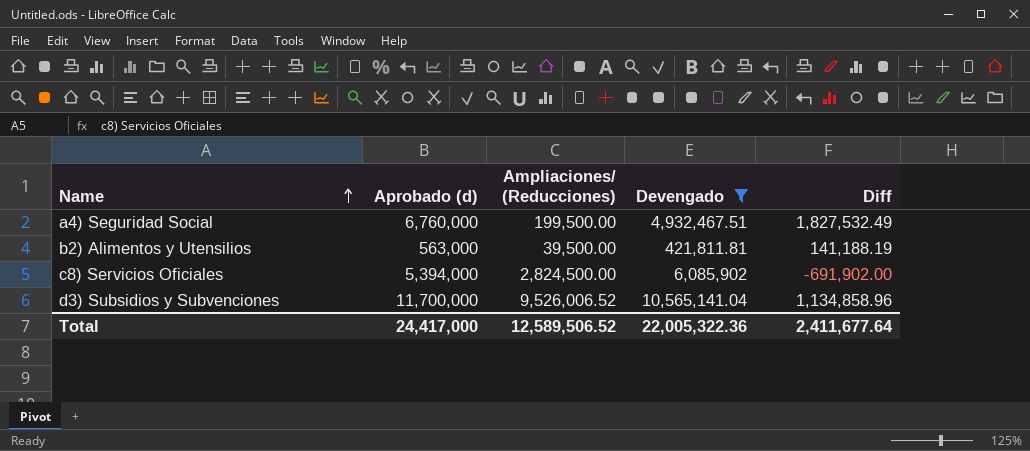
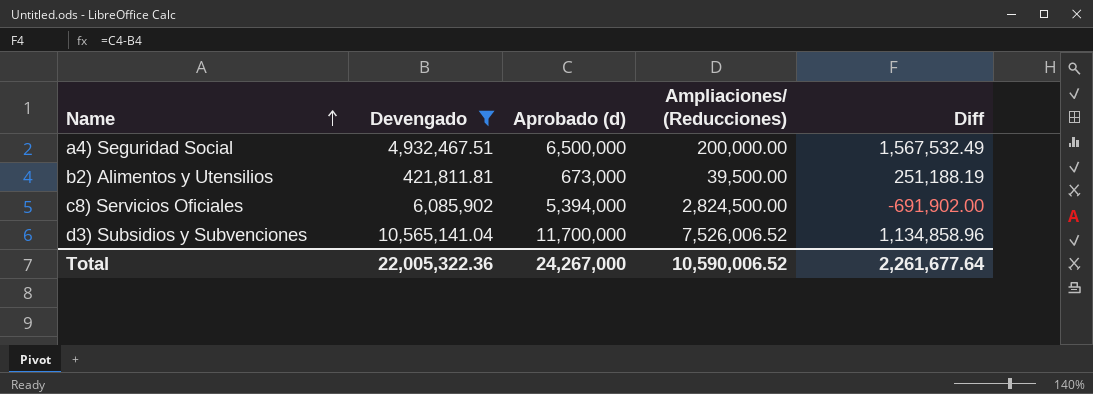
column Devengado | position: 4 -> 2
a4) Seguridad Social | Aprobado (d): 6,760,000 -> 6,500,000
a4) Seguridad Social | Ampliaciones/ (Reducciones): 199,500.00 -> 200,000.00
a4) Seguridad Social | Diff: 1,827,532.49 -> 1,567,532.49
b2) Alimentos y Utensilios | Aprobado (d): 563,000 -> 673,000
b2) Alimentos y Utensilios | Diff: 141,188.19 -> 251,188.19
d3) Subsidios y Subvenciones | Ampliaciones/ (Reducciones): 9,526,006.52 -> 7,526,006.52
Total | Aprobado (d): 24,417,000 -> 24,267,000
Total | Ampliaciones/ (Reducciones): 12,589,506.52 -> 10,590,006.52
Total | Diff: 2,411,677.64 -> 2,261,677.64

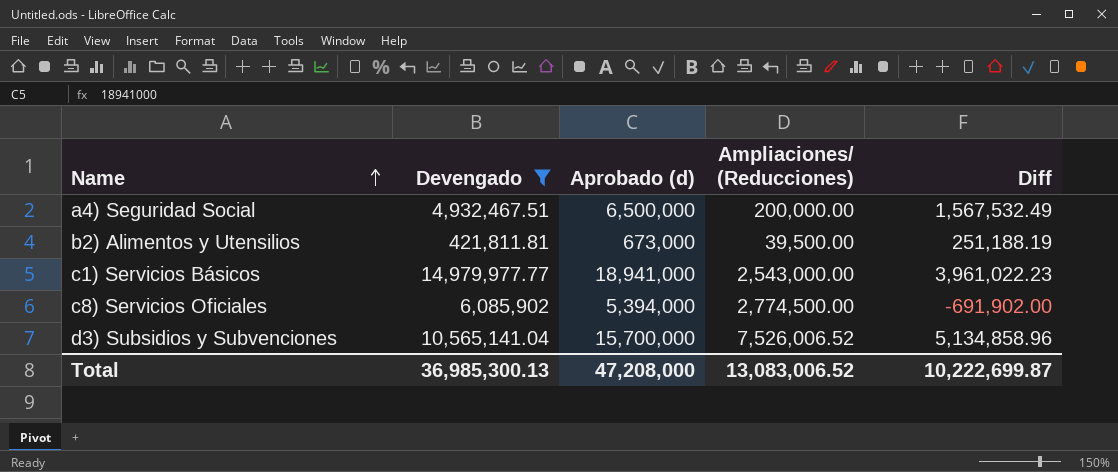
row c1) Servicios Básicos: none -> 14,979,977.77 | 18,941,000 | 2,543,000.00 | 3,961,022.23
c8) Servicios Oficiales | Ampliaciones/ (Reducciones): 2,824,500.00 -> 2,774,500.00
d3) Subsidios y Subvenciones | Aprobado (d): 11,700,000 -> 15,700,000
d3) Subsidios y Subvenciones | Diff: 1,134,858.96 -> 5,134,858.96
Total | Devengado: 22,005,322.36 -> 36,985,300.13
Total | Aprobado (d): 24,267,000 -> 47,208,000
Total | Ampliaciones/ (Reducciones): 10,590,006.52 -> 13,083,006.52
Total | Diff: 2,261,677.64 -> 10,222,699.87

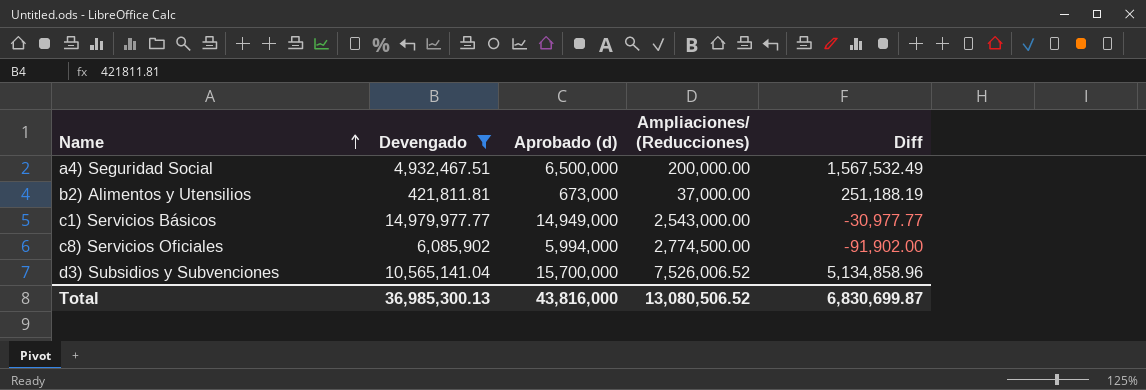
b2) Alimentos y Utensilios | Ampliaciones/ (Reducciones): 39,500.00 -> 37,000.00
c1) Servicios Básicos | Aprobado (d): 18,941,000 -> 14,949,000
c1) Servicios Básicos | Diff: 3,961,022.23 -> -30,977.77
c8) Servicios Oficiales | Aprobado (d): 5,394,000 -> 5,994,000
c8) Servicios Oficiales | Diff: -691,902.00 -> -91,902.00
Total | Aprobado (d): 47,208,000 -> 43,816,000
Total | Ampliaciones/ (Reducciones): 13,083,006.52 -> 13,080,506.52
Total | Diff: 10,222,699.87 -> 6,830,699.87

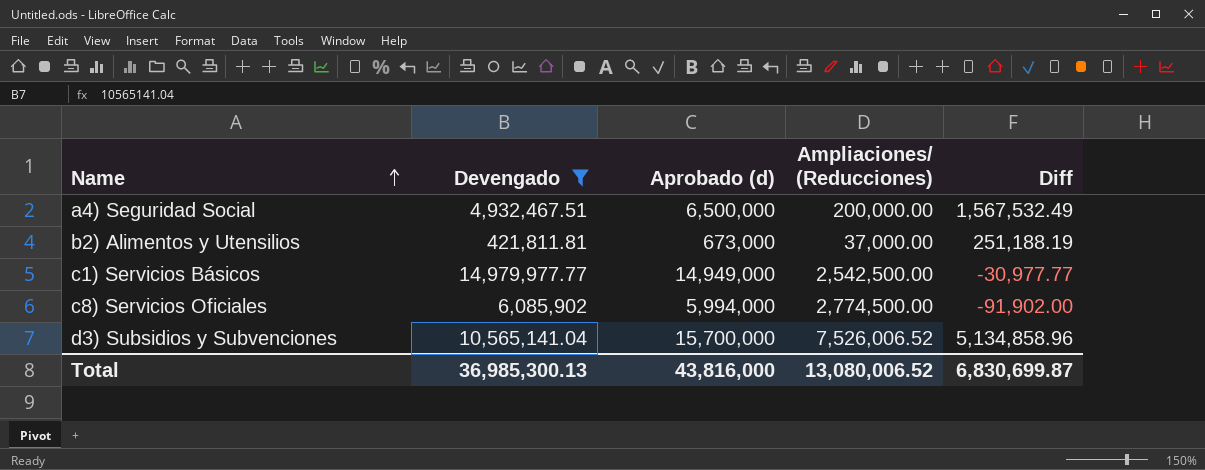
c1) Servicios Básicos | Ampliaciones/ (Reducciones): 2,543,000.00 -> 2,542,500.00
Total | Ampliaciones/ (Reducciones): 13,080,506.52 -> 13,080,006.52

